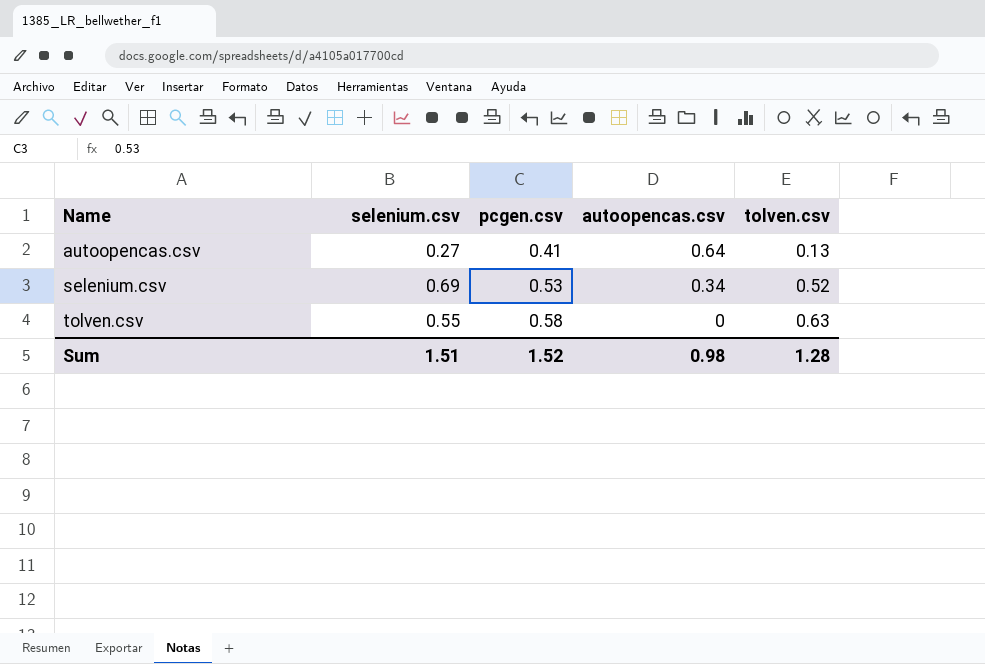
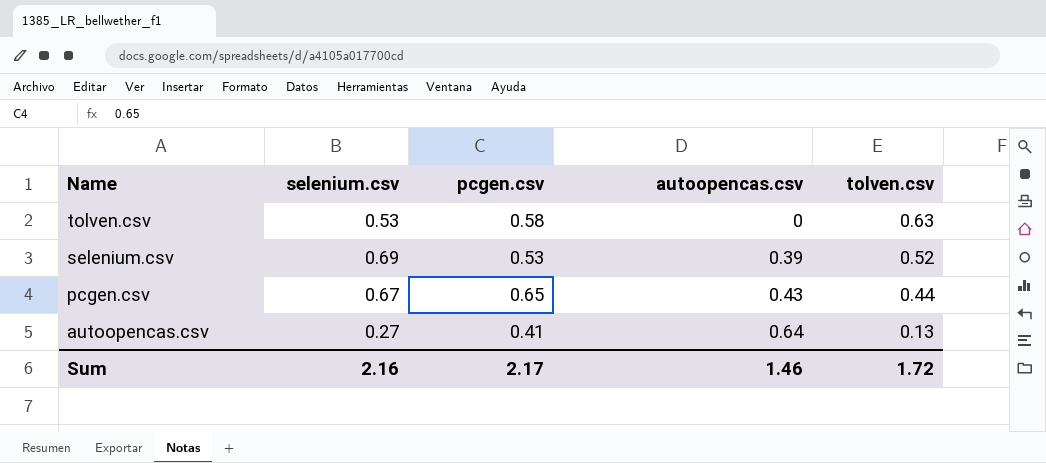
row order: Name ascending -> Name descending
tolven.csv | selenium.csv: 0.55 -> 0.53
selenium.csv | autoopencas.csv: 0.34 -> 0.39
row pcgen.csv: none -> 0.67 | 0.65 | 0.43 | 0.44
Sum | selenium.csv: 1.51 -> 2.16
Sum | pcgen.csv: 1.52 -> 2.17
Sum | autoopencas.csv: 0.98 -> 1.46
Sum | tolven.csv: 1.28 -> 1.72

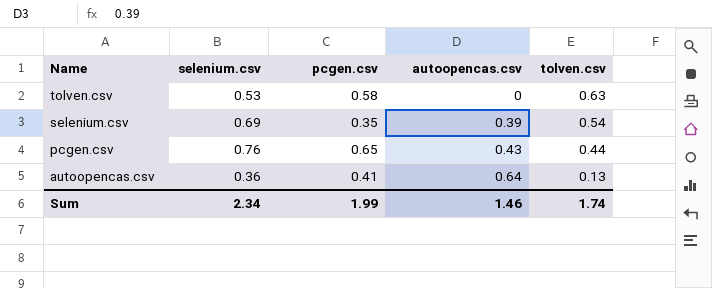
selenium.csv | pcgen.csv: 0.53 -> 0.35
selenium.csv | tolven.csv: 0.52 -> 0.54
pcgen.csv | selenium.csv: 0.67 -> 0.76
autoopencas.csv | selenium.csv: 0.27 -> 0.36
Sum | selenium.csv: 2.16 -> 2.34
Sum | pcgen.csv: 2.17 -> 1.99
Sum | tolven.csv: 1.72 -> 1.74

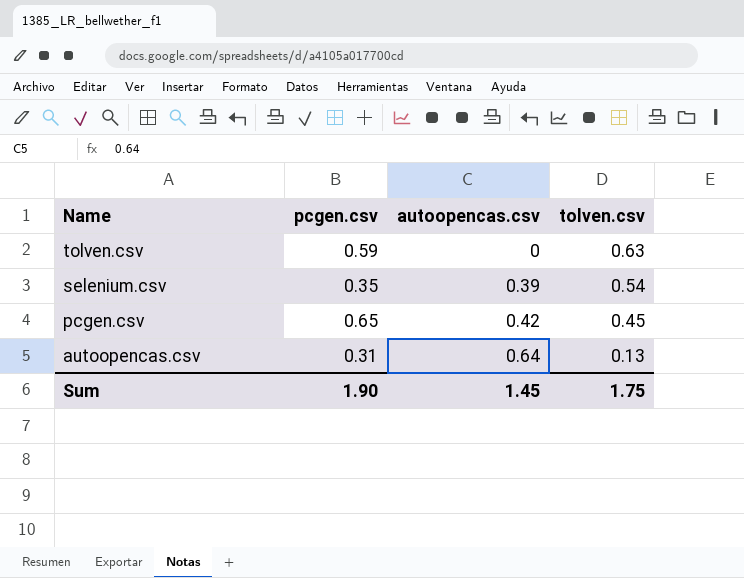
column selenium.csv | position: 2 -> none
tolven.csv | pcgen.csv: 0.58 -> 0.59
pcgen.csv | autoopencas.csv: 0.43 -> 0.42
pcgen.csv | tolven.csv: 0.44 -> 0.45
autoopencas.csv | pcgen.csv: 0.41 -> 0.31
Sum | pcgen.csv: 1.99 -> 1.90
Sum | autoopencas.csv: 1.46 -> 1.45
Sum | tolven.csv: 1.74 -> 1.75

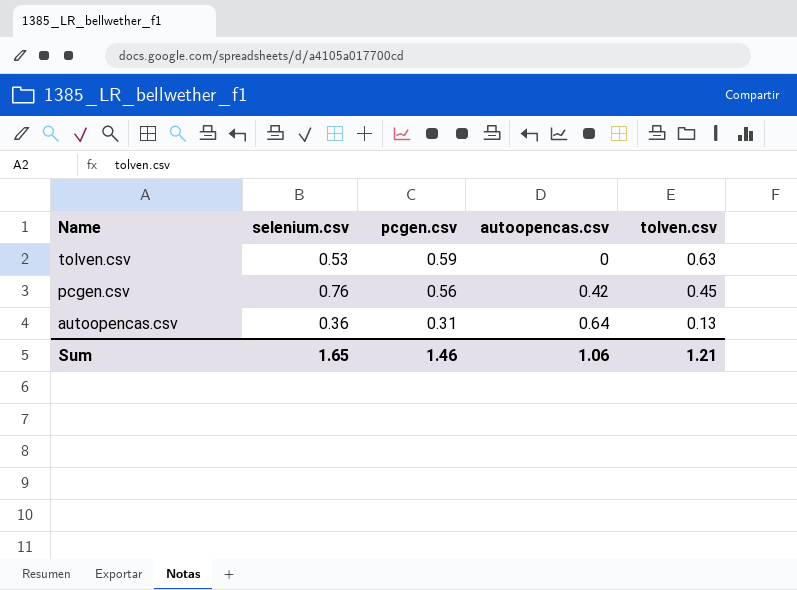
column selenium.csv | position: none -> 2
row selenium.csv: 0.35 | 0.39 | 0.54 -> none
pcgen.csv | pcgen.csv: 0.65 -> 0.56
Sum | pcgen.csv: 1.90 -> 1.46
Sum | autoopencas.csv: 1.45 -> 1.06
Sum | tolven.csv: 1.75 -> 1.21

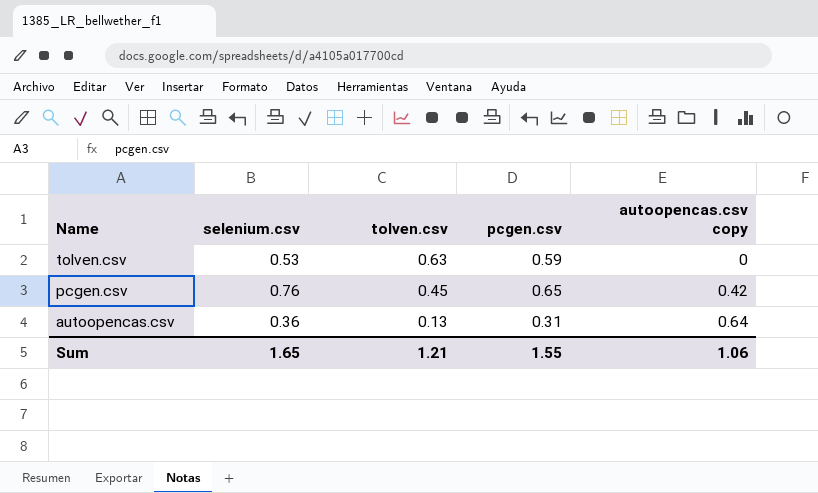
column tolven.csv | position: 5 -> 3
column name: autoopencas.csv -> autoopencas.csv copy
pcgen.csv | pcgen.csv: 0.56 -> 0.65
Sum | pcgen.csv: 1.46 -> 1.55

